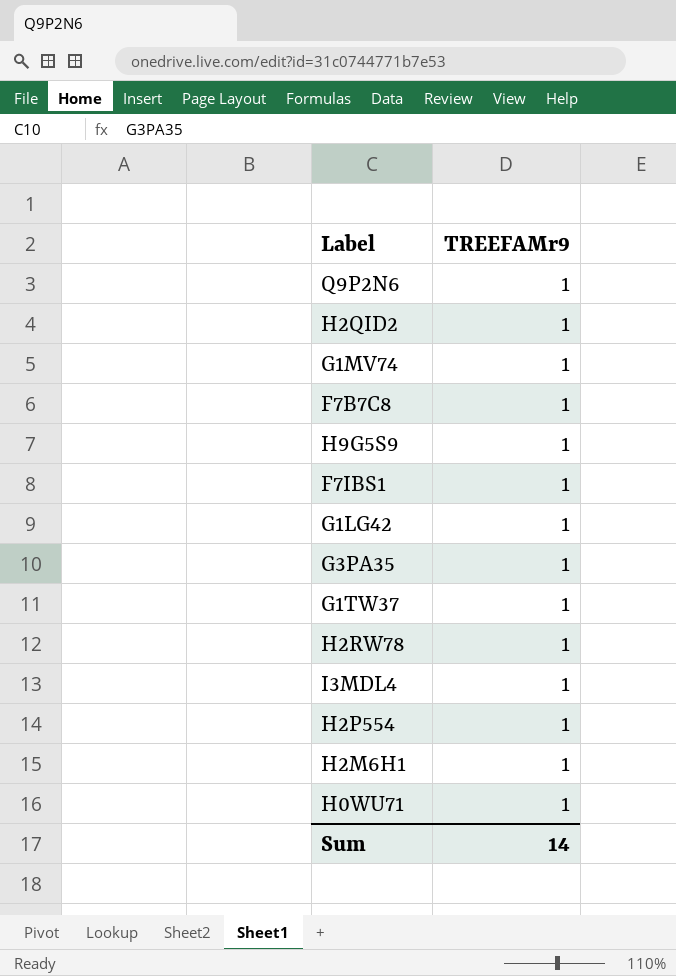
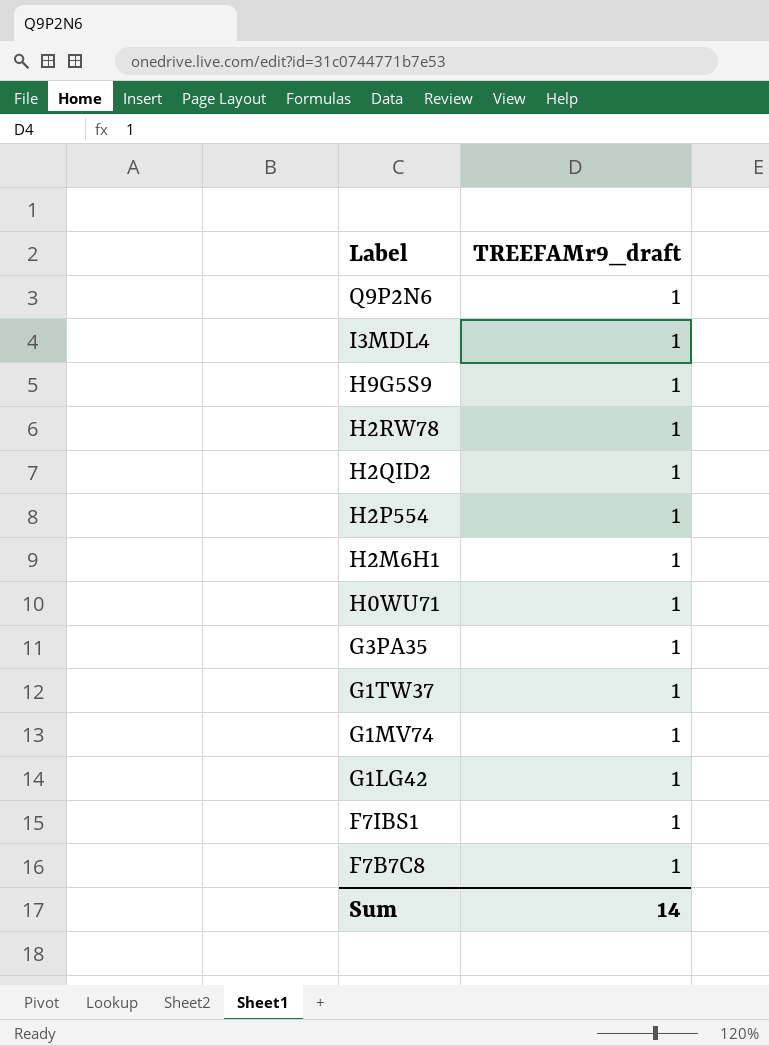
row order: none -> Label descending
column name: TREEFAMr9 -> TREEFAMr9_draft

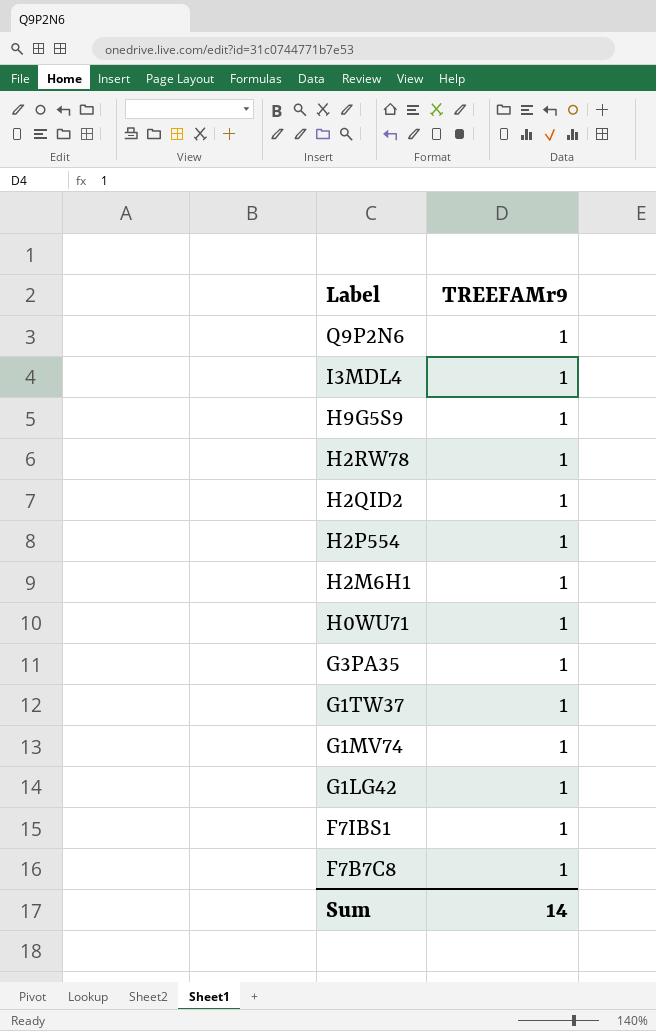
column name: TREEFAMr9_draft -> TREEFAMr9

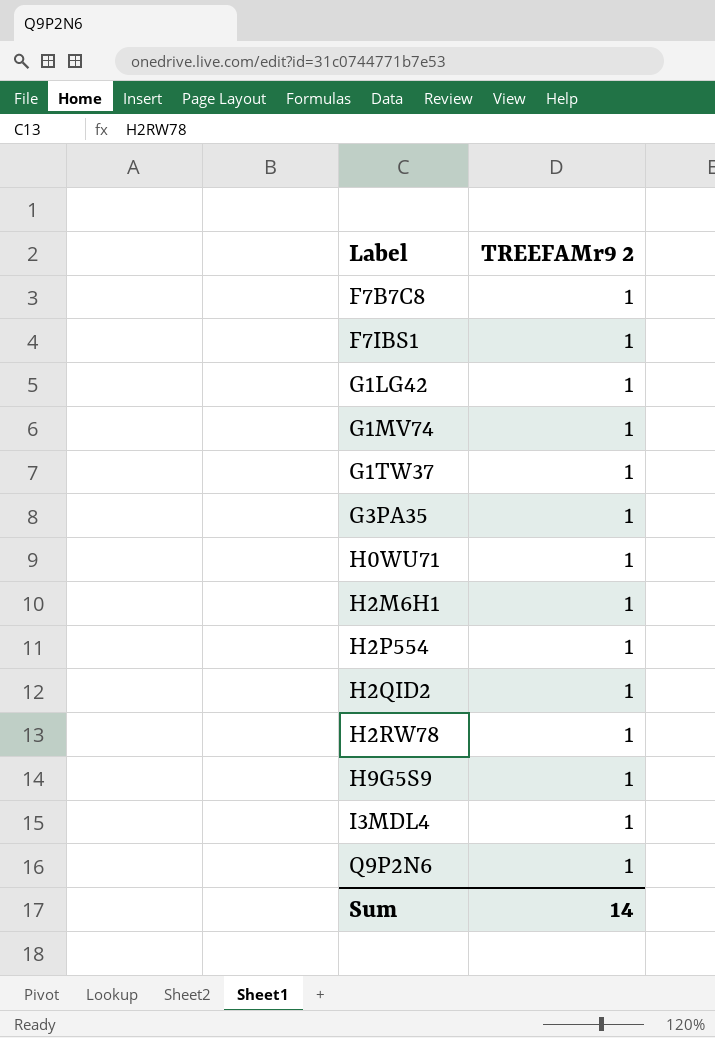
row order: Label descending -> Label ascending
column name: TREEFAMr9 -> TREEFAMr9 2

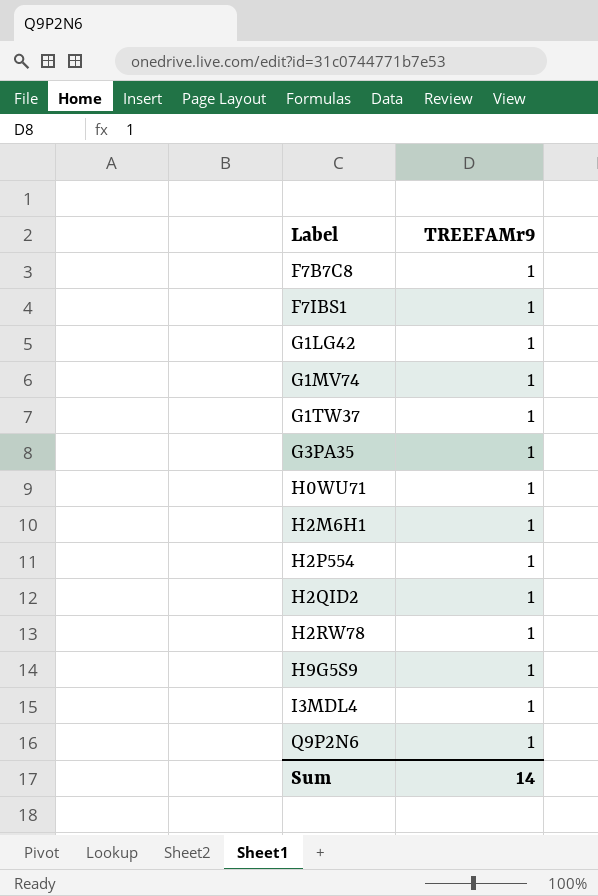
column name: TREEFAMr9 2 -> TREEFAMr9

